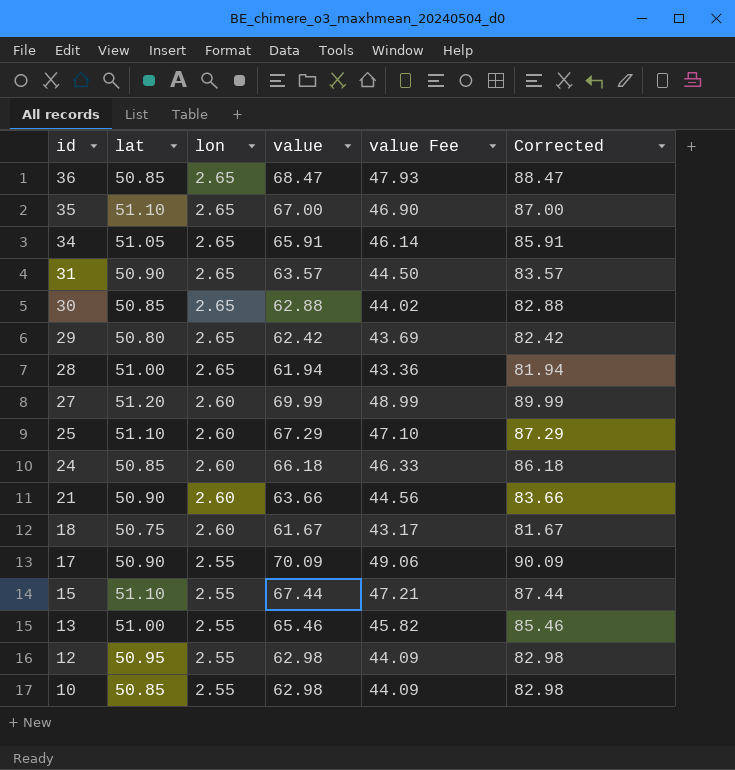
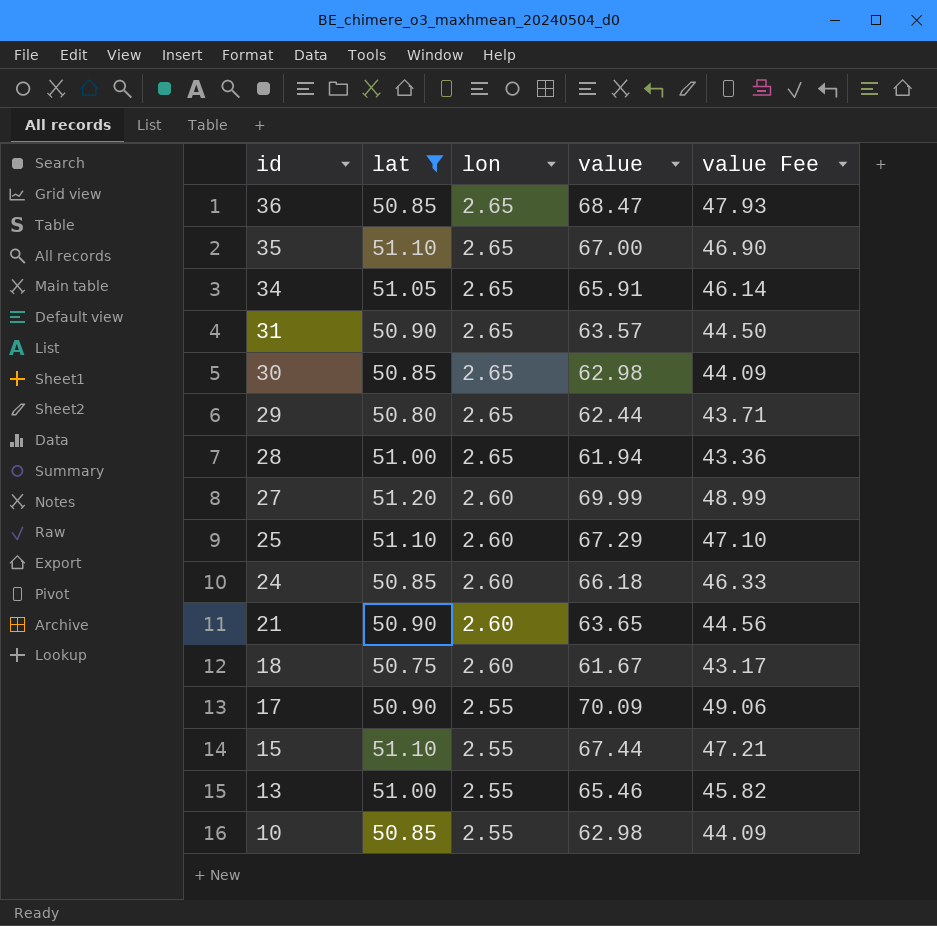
filter: none -> lat != 50.95
column Corrected | formula: [value] + 20 -> none
30 | value: 62.88 -> 62.98
30 | value Fee: 44.02 -> 44.09
29 | value: 62.42 -> 62.44
29 | value Fee: 43.69 -> 43.71
21 | value: 63.66 -> 63.65

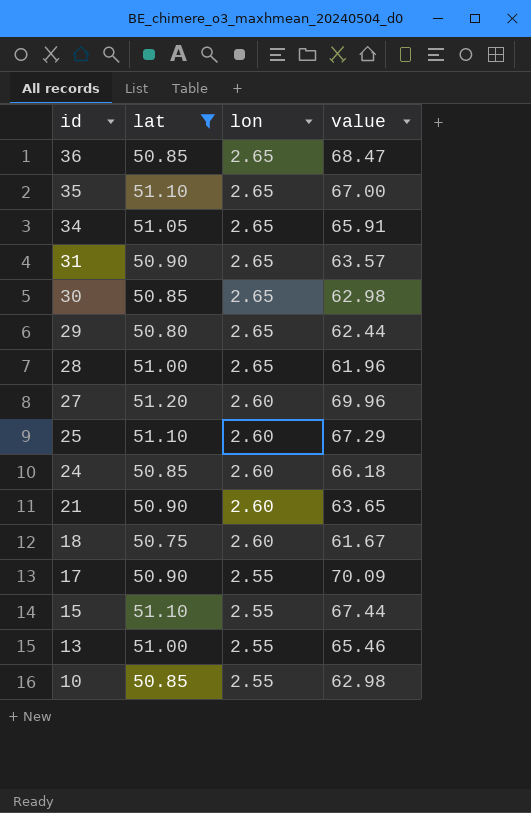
column value Fee | formula: [value] * 0.7 -> none
28 | value: 61.94 -> 61.96
27 | value: 69.99 -> 69.96

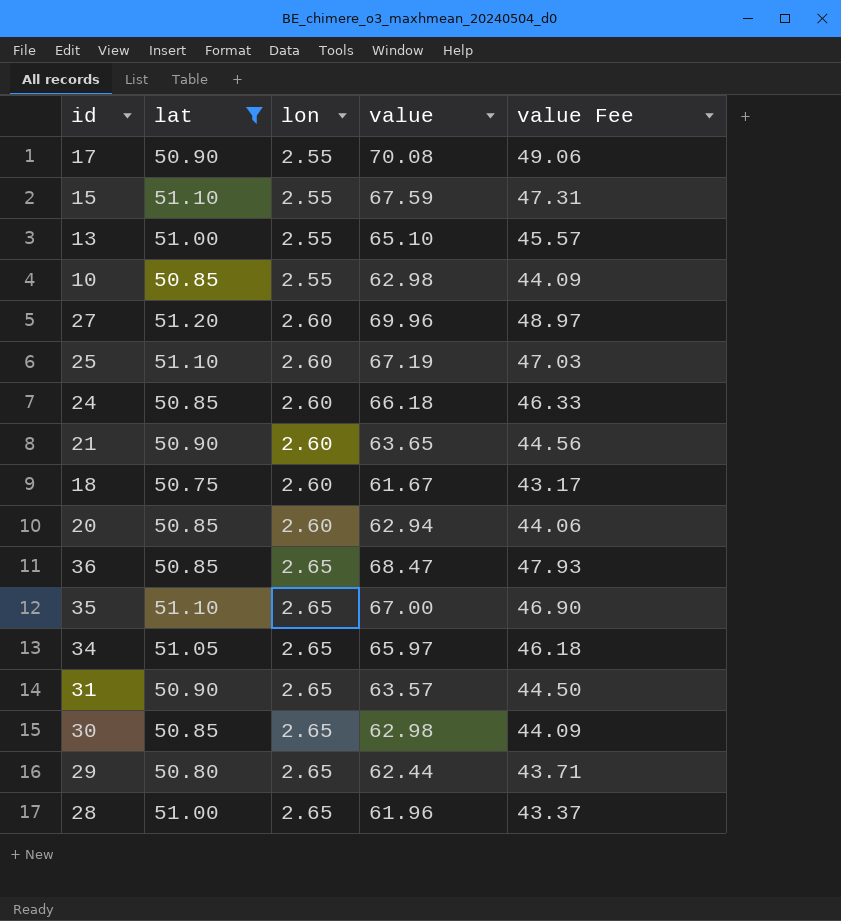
row order: id descending -> lon ascending
column value Fee | formula: none -> [value] * 0.7
17 | value: 70.09 -> 70.08
15 | value: 67.44 -> 67.59
13 | value: 65.46 -> 65.10
25 | value: 67.29 -> 67.19
row 20: none -> 50.85 | 2.60 | 62.94 | 44.06
34 | value: 65.91 -> 65.97

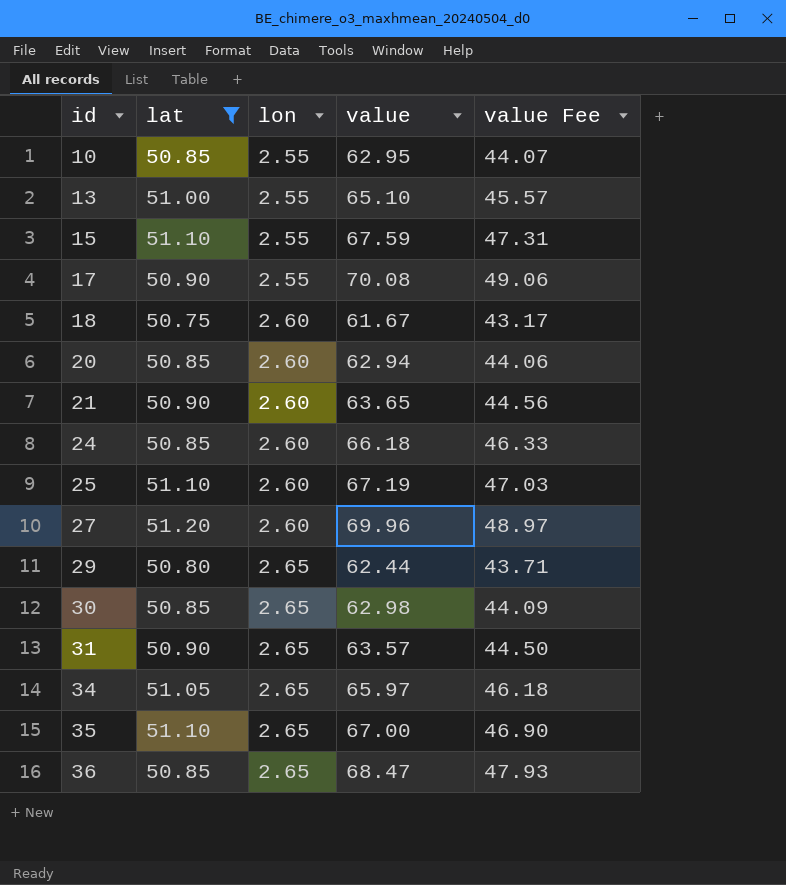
row order: lon ascending -> id ascending
row 28: 51.00 | 2.65 | 61.96 | 43.37 -> none
10 | value: 62.98 -> 62.95
10 | value Fee: 44.09 -> 44.07

